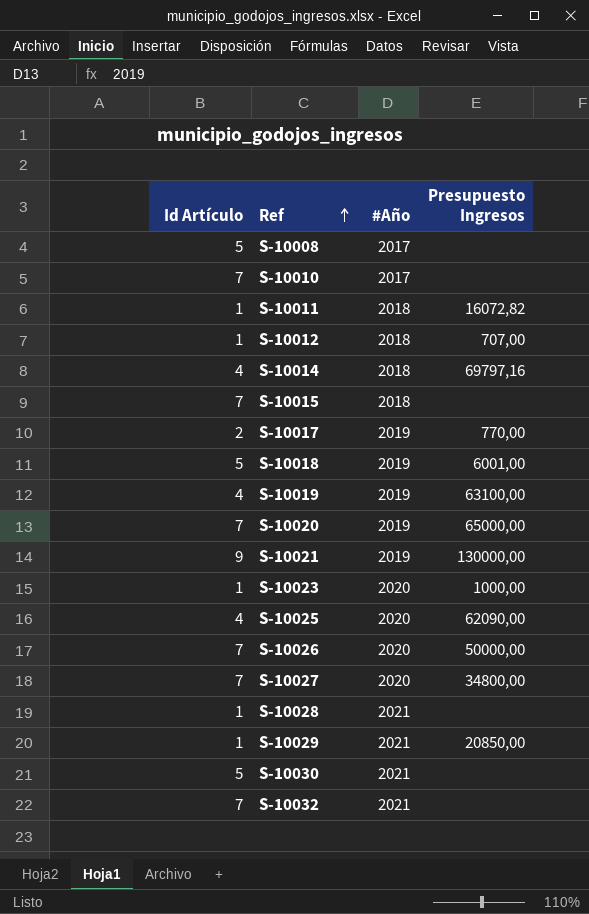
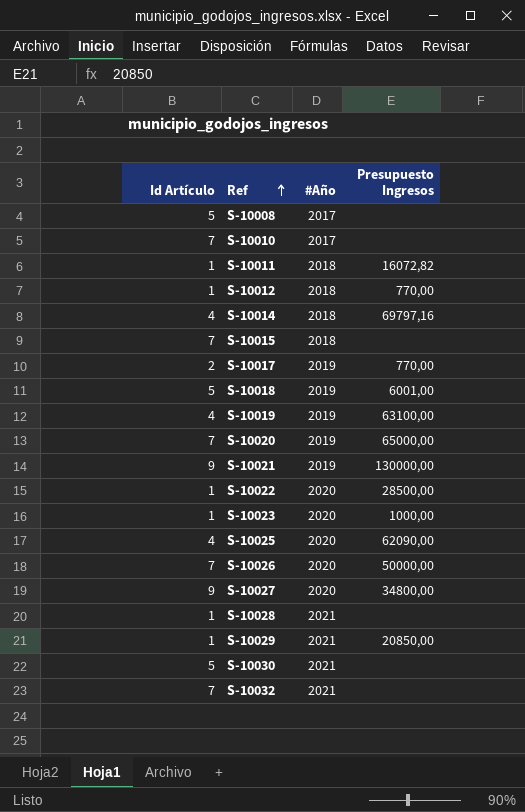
S-10012 | Presupuesto Ingresos: 707,00 -> 770,00
row S-10022: none -> 1 | 2020 | 28500,00
S-10027 | Id Artículo: 7 -> 9

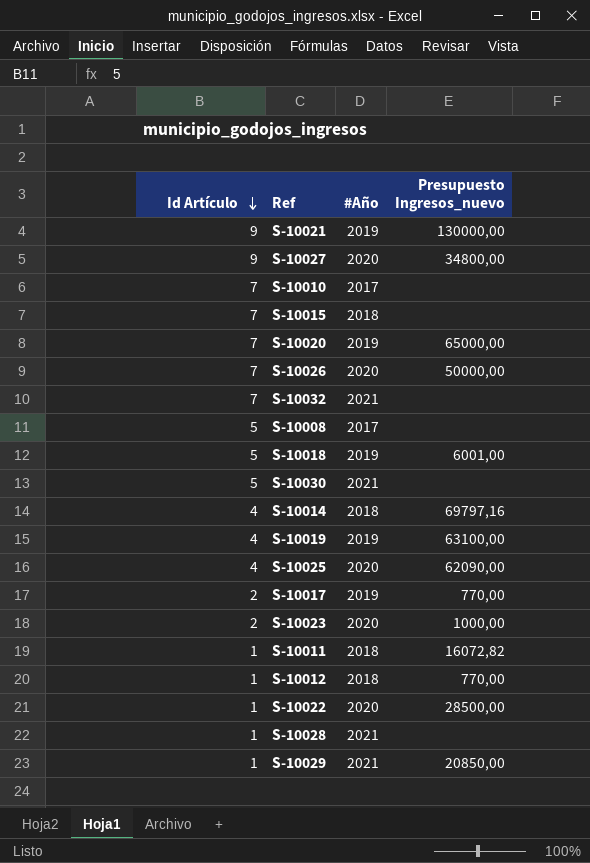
row order: Ref ascending -> Id Artículo descending
column name: Presupuesto Ingresos -> Presupuesto Ingresos_nuevo
S-10023 | Id Artículo: 1 -> 2

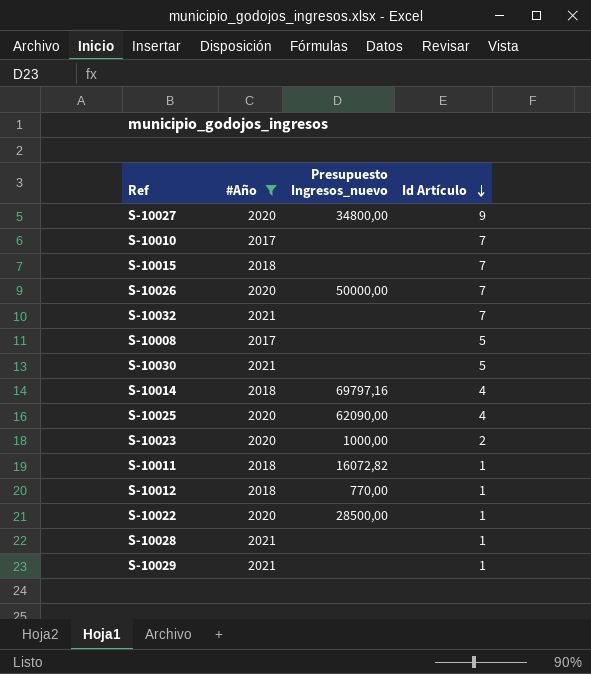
filter: none -> #Año != 2019
column Id Artículo | position: 1 -> 4
S-10029 | Presupuesto Ingresos_nuevo: 20850,00 -> none

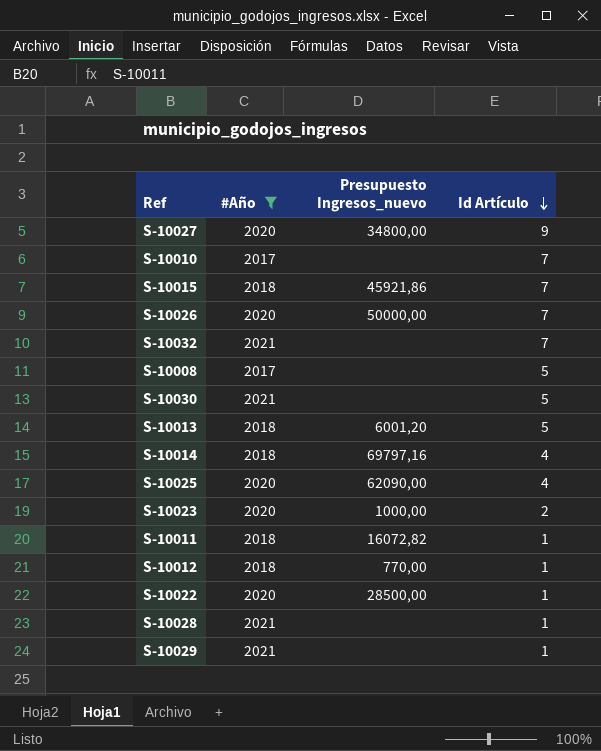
S-10015 | Presupuesto Ingresos_nuevo: none -> 45921,86
row S-10013: none -> 2018 | 6001,20 | 5

